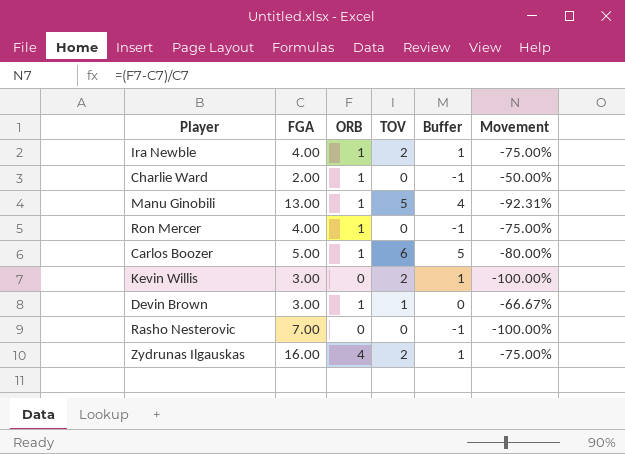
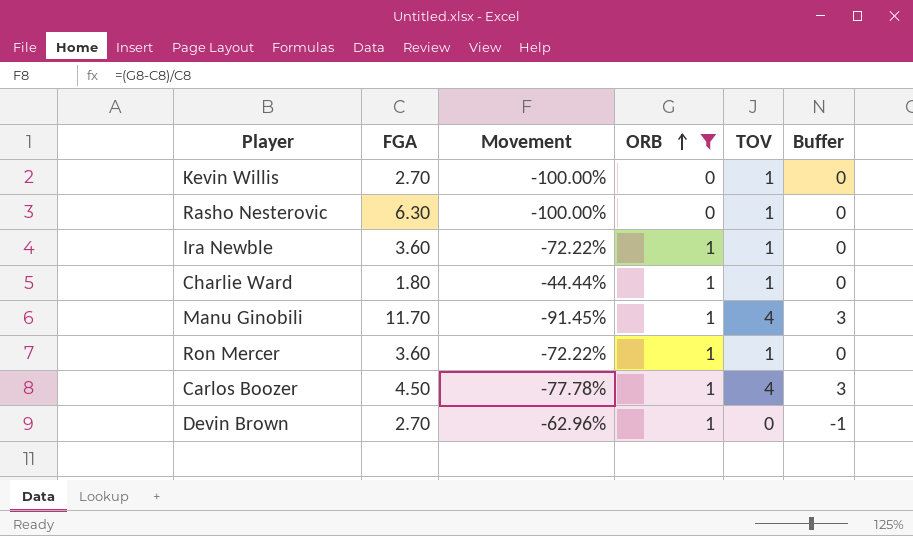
filter: none -> ORB != 4
row order: none -> ORB ascending
column Movement | position: 6 -> 3
Kevin Willis | FGA: 3.00 -> 2.70
Kevin Willis | TOV: 2 -> 1
Kevin Willis | Buffer: 1 -> 0
Rasho Nesterovic | FGA: 7.00 -> 6.30
Rasho Nesterovic | TOV: 0 -> 1
Rasho Nesterovic | Buffer: -1 -> 0
Ira Newble | FGA: 4.00 -> 3.60
Ira Newble | Movement: -75.00% -> -72.22%
Ira Newble | TOV: 2 -> 1
Ira Newble | Buffer: 1 -> 0
Charlie Ward | FGA: 2.00 -> 1.80
Charlie Ward | Movement: -50.00% -> -44.44%
Charlie Ward | TOV: 0 -> 1
Charlie Ward | Buffer: -1 -> 0
Manu Ginobili | FGA: 13.00 -> 11.70
Manu Ginobili | Movement: -92.31% -> -91.45%
Manu Ginobili | TOV: 5 -> 4
Manu Ginobili | Buffer: 4 -> 3
Ron Mercer | FGA: 4.00 -> 3.60
Ron Mercer | Movement: -75.00% -> -72.22%
Ron Mercer | TOV: 0 -> 1
Ron Mercer | Buffer: -1 -> 0
Carlos Boozer | FGA: 5.00 -> 4.50
Carlos Boozer | Movement: -80.00% -> -77.78%
Carlos Boozer | TOV: 6 -> 4
Carlos Boozer | Buffer: 5 -> 3
Devin Brown | FGA: 3.00 -> 2.70
Devin Brown | Movement: -66.67% -> -62.96%
Devin Brown | TOV: 1 -> 0
Devin Brown | Buffer: 0 -> -1

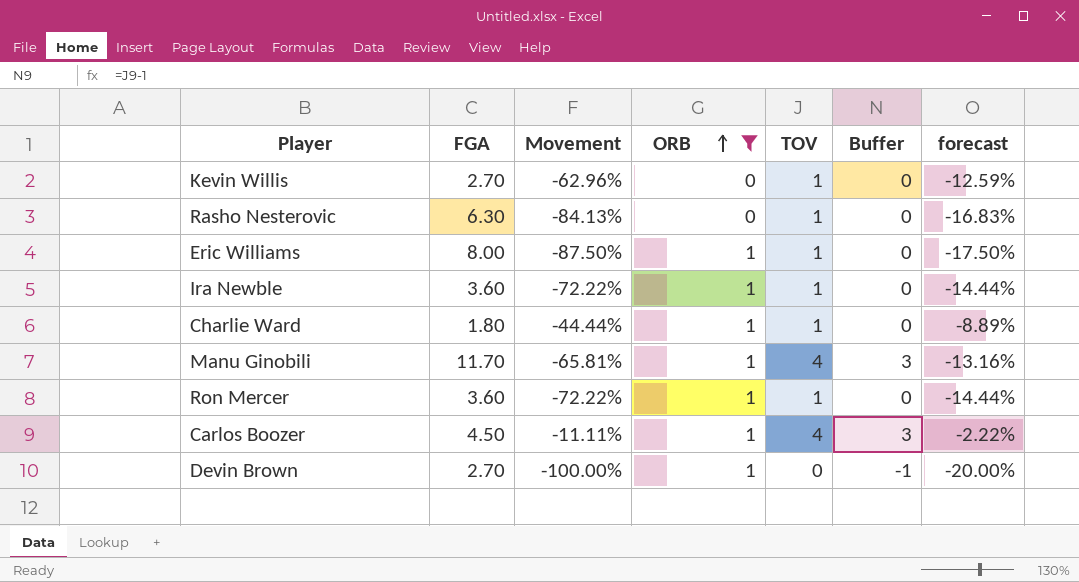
column Movement | formula: ([ORB] - [FGA]) / [FGA] -> ([TOV] - [FGA]) / [FGA]
column forecast | formula: none -> [Movement] * 0.2
row Eric Williams: none -> 8.00 | -87.50% | 1 | 1 | 0 | -17.50%

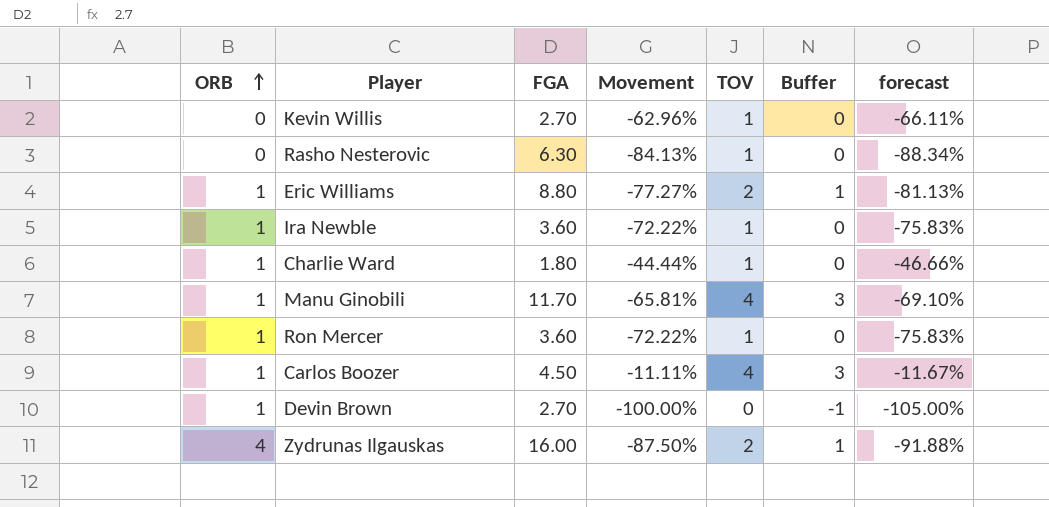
filter: ORB != 4 -> none
column ORB | position: 4 -> 1
column forecast | formula: [Movement] * 0.2 -> [Movement] * 1.05
Eric Williams | FGA: 8.00 -> 8.80
Eric Williams | Movement: -87.50% -> -77.27%
Eric Williams | TOV: 1 -> 2
Eric Williams | Buffer: 0 -> 1

